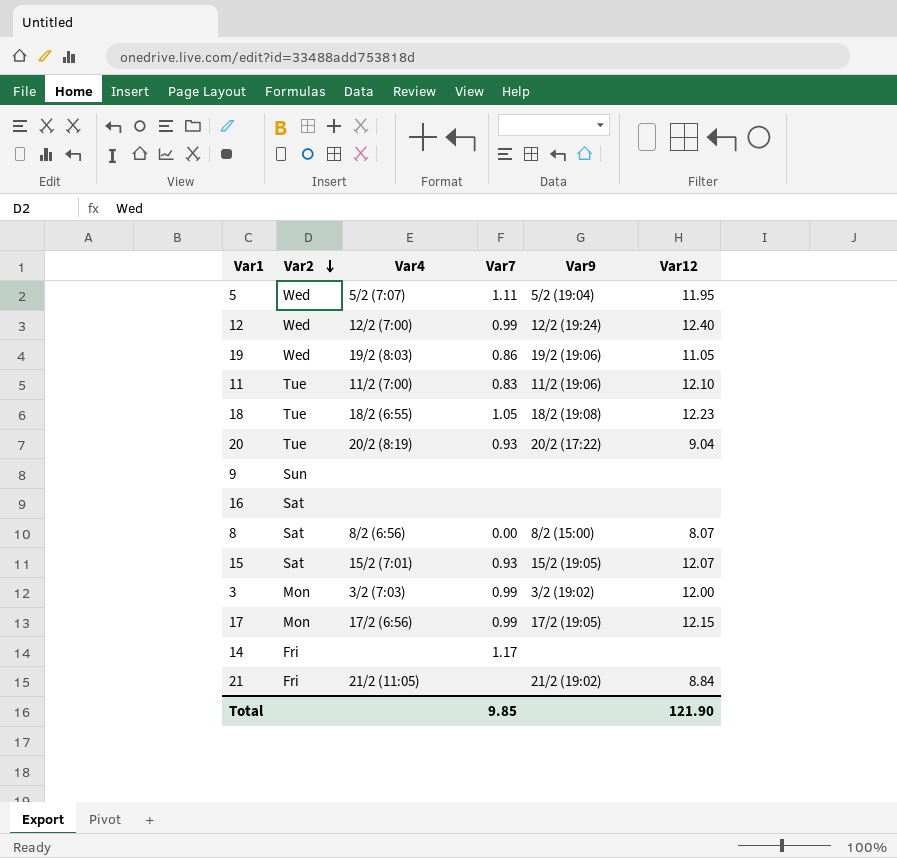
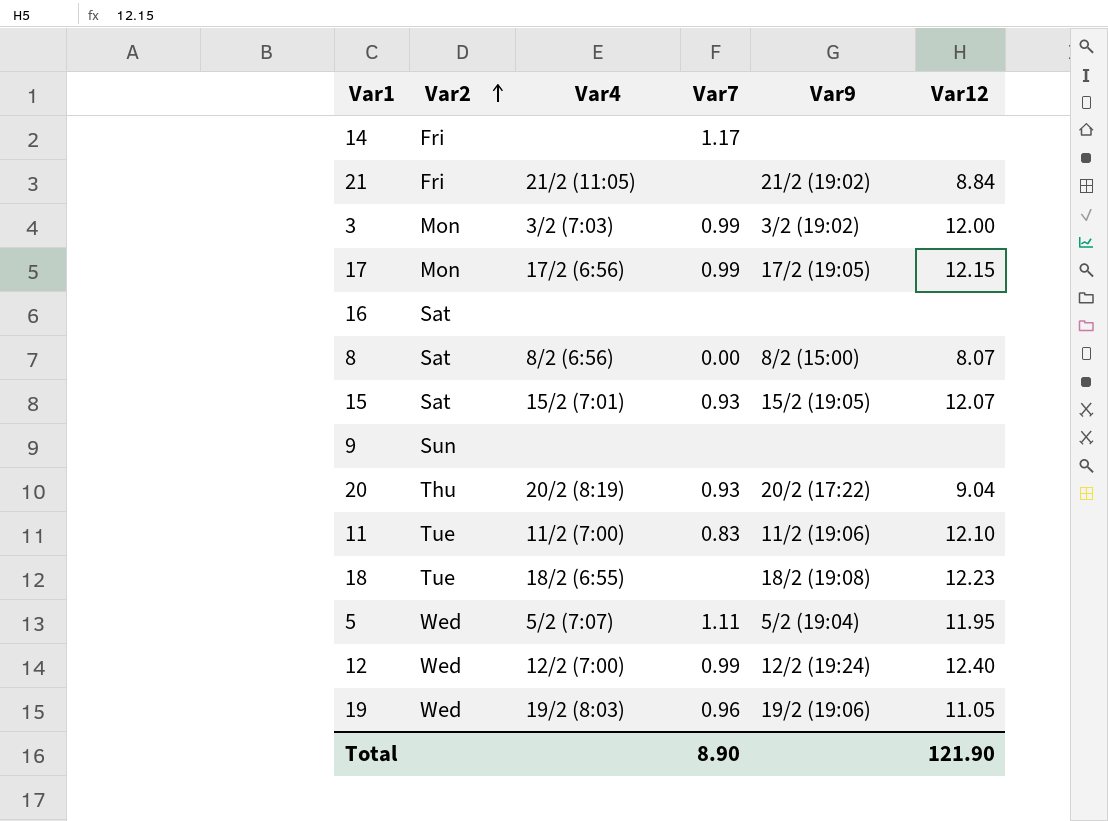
row order: Var2 descending -> Var2 ascending
20 | Var2: Tue -> Thu
18 | Var7: 1.05 -> none
19 | Var7: 0.86 -> 0.96
Total | Var7: 9.85 -> 8.90

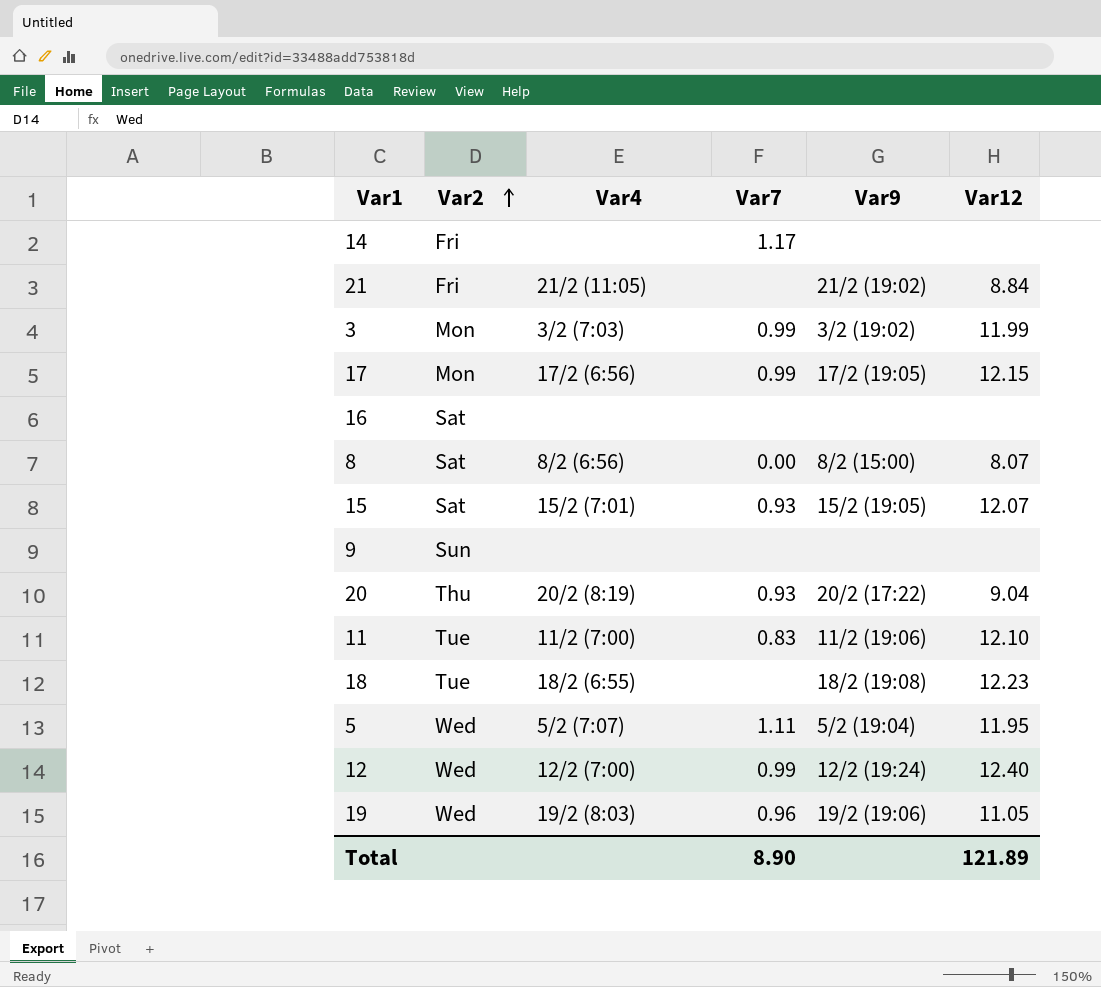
3 | Var12: 12.00 -> 11.99
Total | Var12: 121.90 -> 121.89

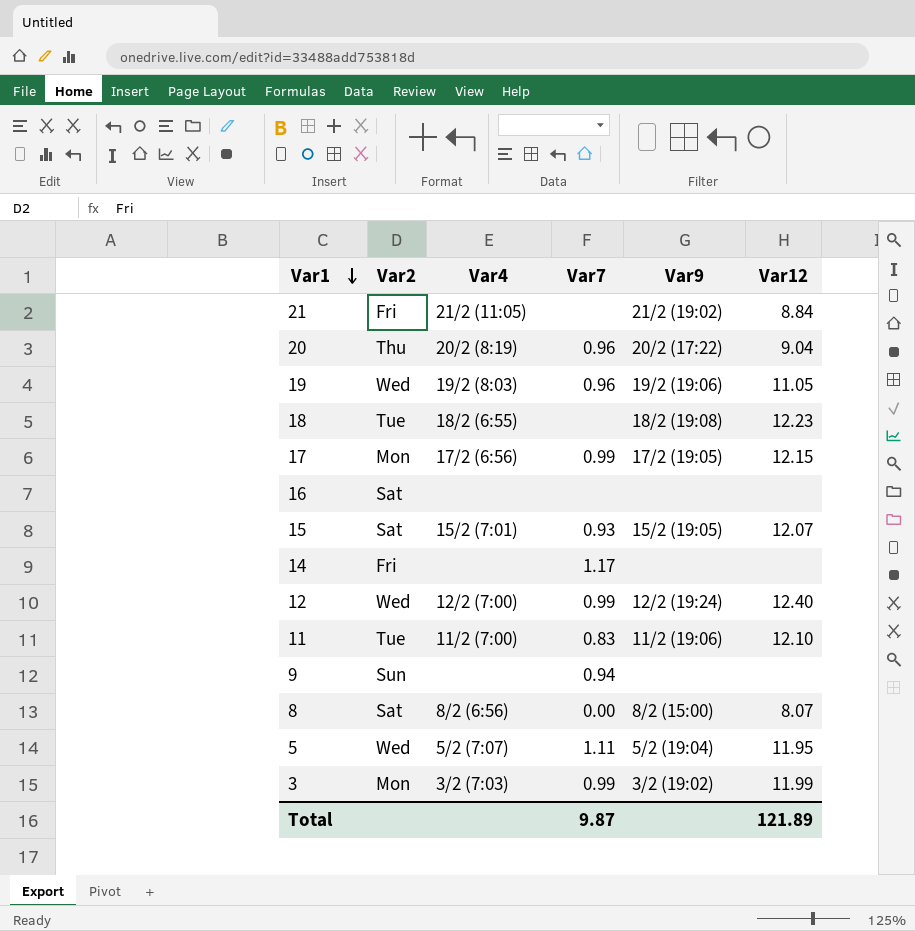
row order: Var2 ascending -> Var1 descending
20 | Var7: 0.93 -> 0.96
9 | Var7: none -> 0.94
Total | Var7: 8.90 -> 9.87

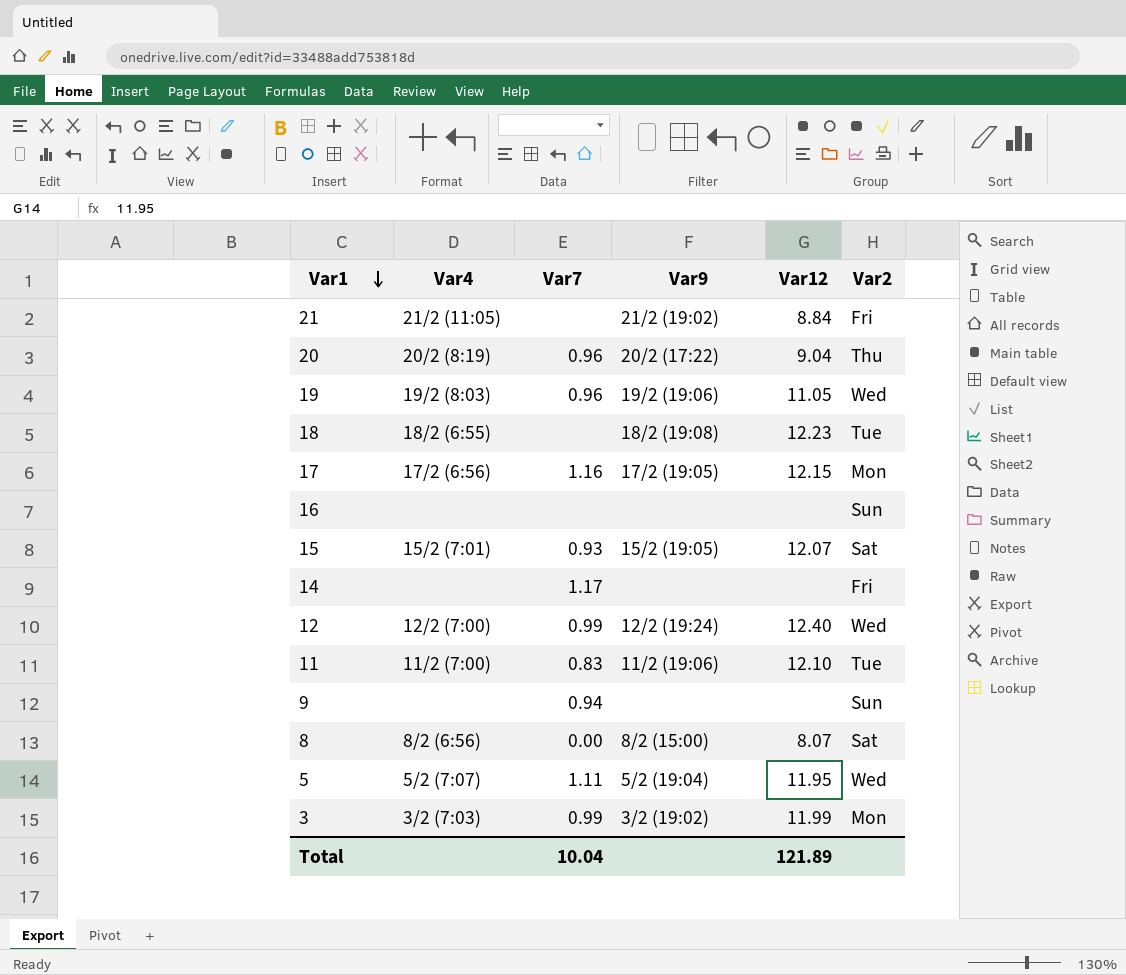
column Var2 | position: 2 -> 6
17 | Var7: 0.99 -> 1.16
16 | Var2: Sat -> Sun
Total | Var7: 9.87 -> 10.04

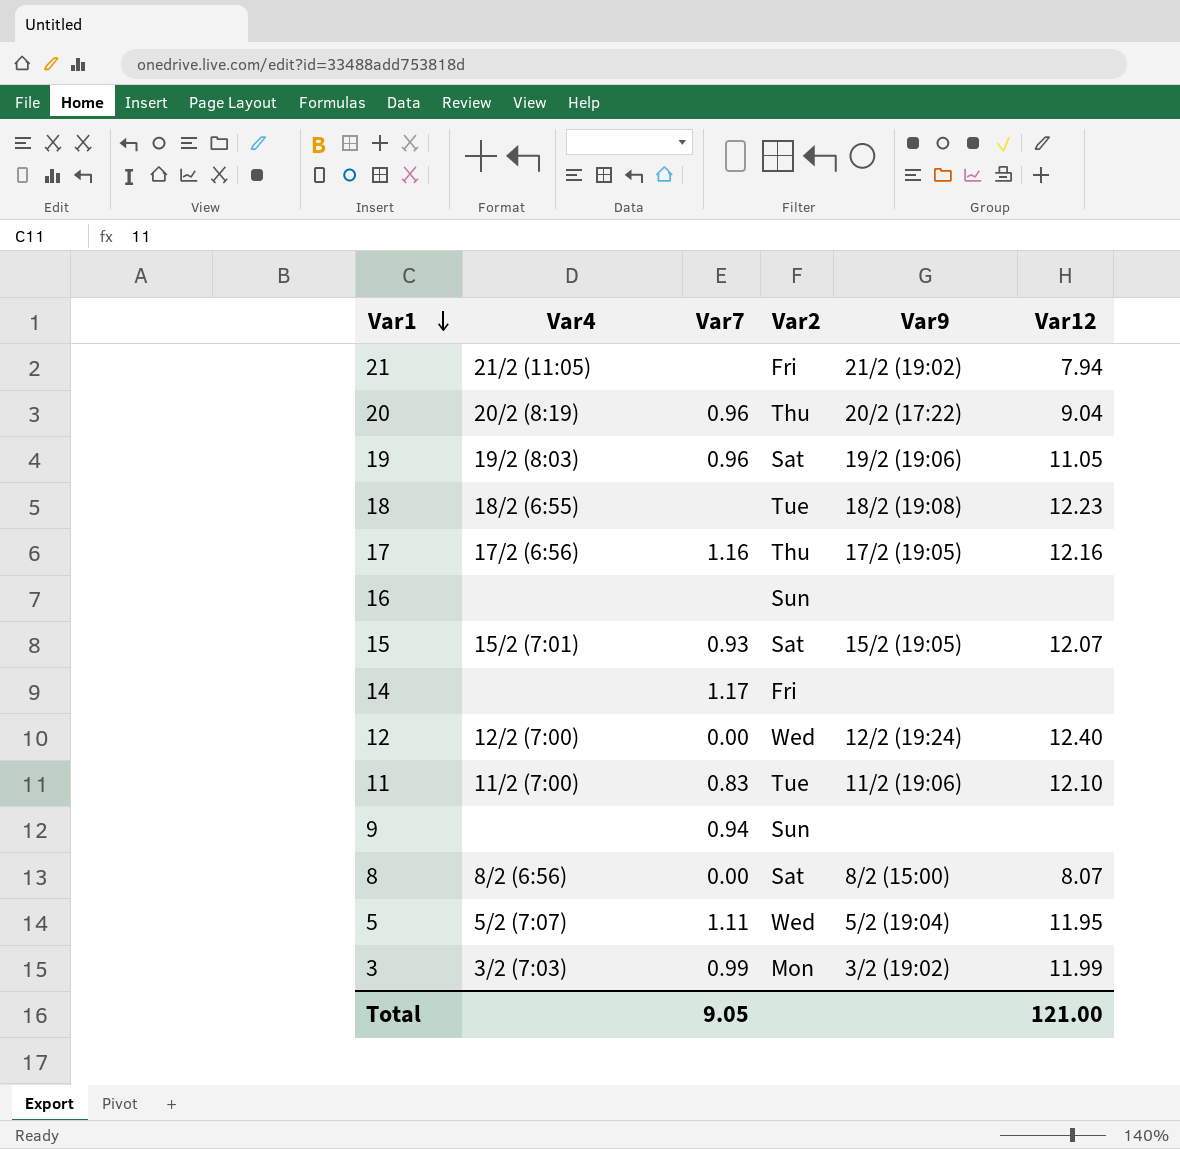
column Var2 | position: 6 -> 4
21 | Var12: 8.84 -> 7.94
19 | Var2: Wed -> Sat
17 | Var2: Mon -> Thu
17 | Var12: 12.15 -> 12.16
12 | Var7: 0.99 -> 0.00
Total | Var7: 10.04 -> 9.05
Total | Var12: 121.89 -> 121.00

